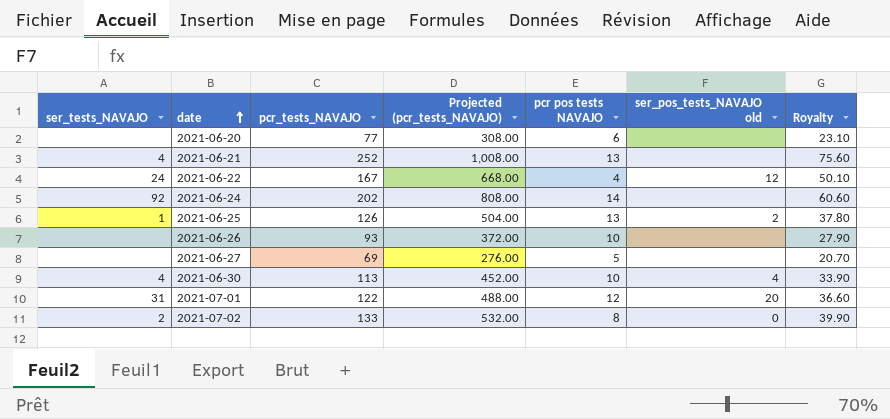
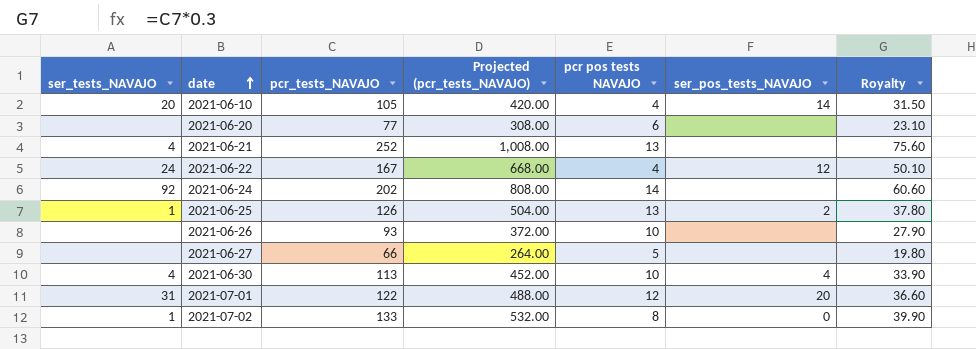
column name: ser_pos_tests_NAVAJO old -> ser_pos_tests_NAVAJO
row 2021-06-10: none -> 20 | 105 | 420.00 | 4 | 14 | 31.50
2021-06-27 | pcr_tests_NAVAJO: 69 -> 66
2021-06-27 | Projected (pcr_tests_NAVAJO): 276.00 -> 264.00
2021-06-27 | Royalty: 20.70 -> 19.80
2021-07-02 | ser_tests_NAVAJO: 2 -> 1

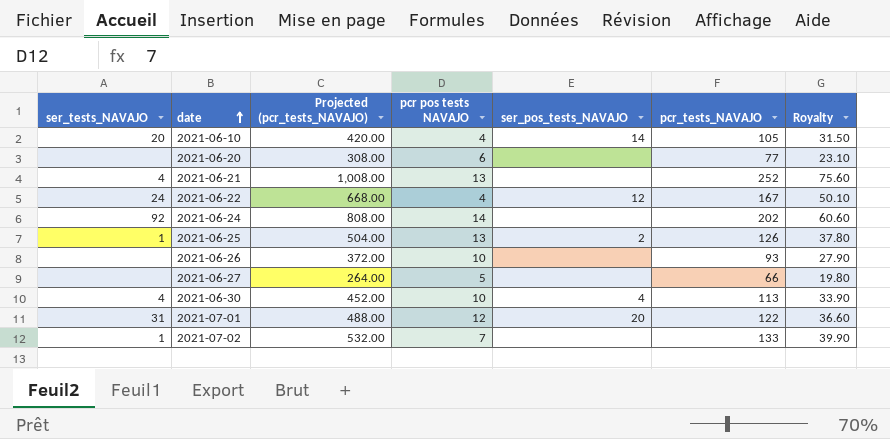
column pcr_tests_NAVAJO | position: 3 -> 6
2021-07-02 | pcr pos tests NAVAJO: 8 -> 7
2021-07-02 | ser_pos_tests_NAVAJO: 0 -> none

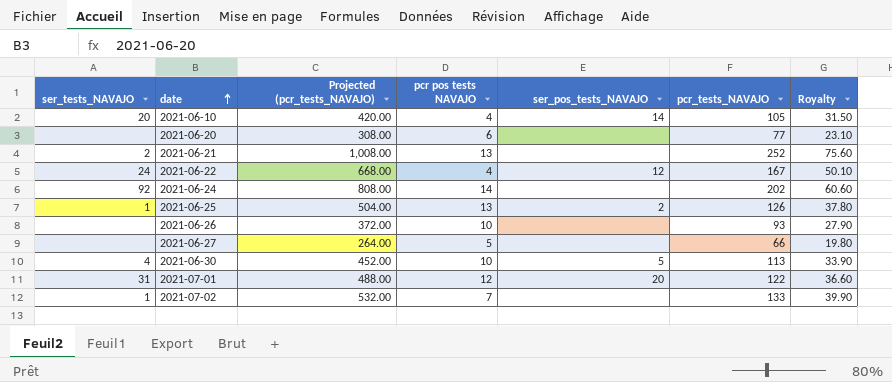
2021-06-21 | ser_tests_NAVAJO: 4 -> 2
2021-06-30 | ser_pos_tests_NAVAJO: 4 -> 5

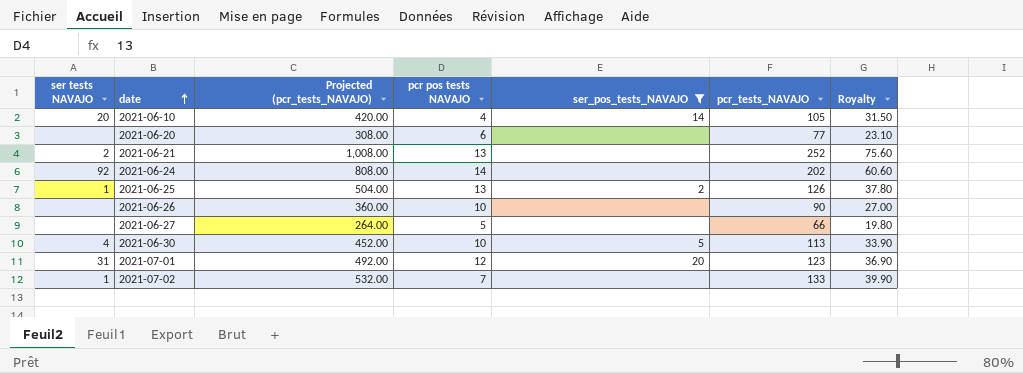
filter: none -> ser_pos_tests_NAVAJO != 12
column name: ser_tests_NAVAJO -> ser tests NAVAJO
2021-06-26 | Projected (pcr_tests_NAVAJO): 372.00 -> 360.00
2021-06-26 | pcr_tests_NAVAJO: 93 -> 90
2021-06-26 | Royalty: 27.90 -> 27.00
2021-07-01 | Projected (pcr_tests_NAVAJO): 488.00 -> 492.00
2021-07-01 | pcr_tests_NAVAJO: 122 -> 123
2021-07-01 | Royalty: 36.60 -> 36.90

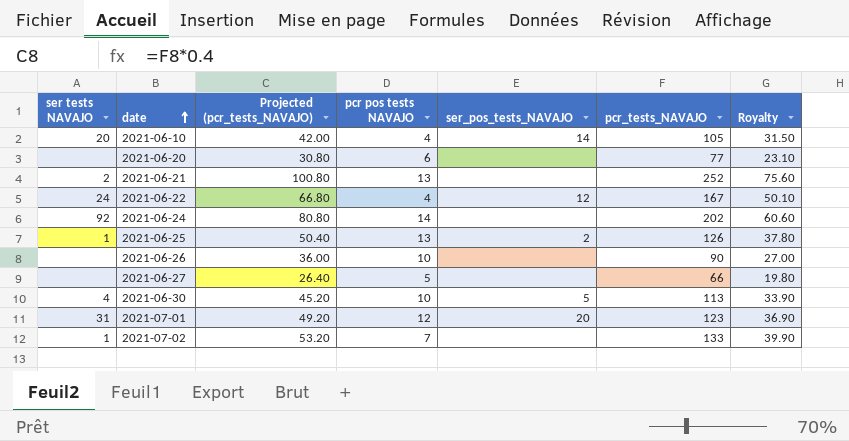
filter: ser_pos_tests_NAVAJO != 12 -> none
column Projected (pcr_tests_NAVAJO) | formula: [pcr_tests_NAVAJO] * 4 -> [pcr_tests_NAVAJO] * 0.4

